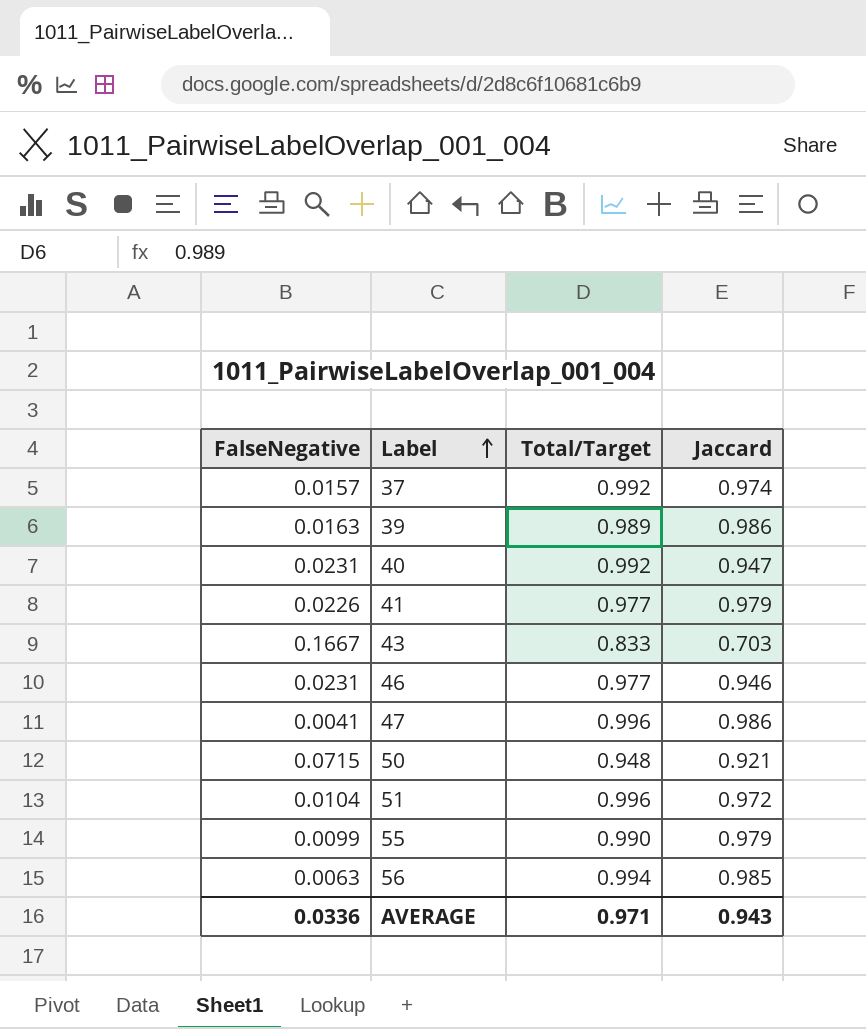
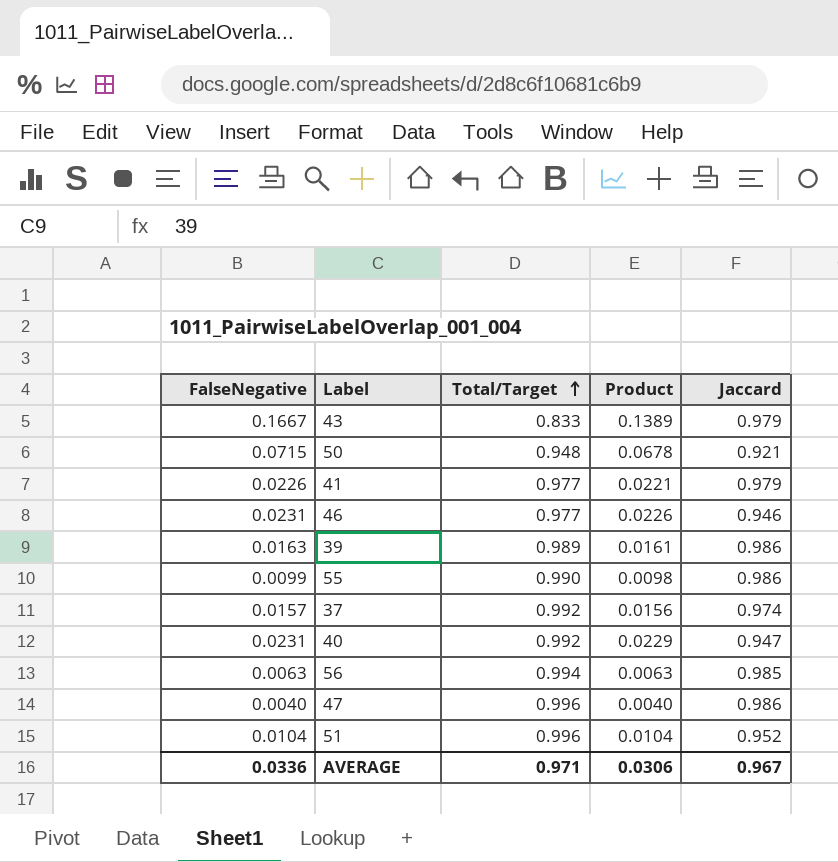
row order: Label ascending -> Total/Target ascending
column Product | formula: none -> [FalseNegative] * [Total/Target]
43 | Jaccard: 0.703 -> 0.979
55 | Jaccard: 0.979 -> 0.986
47 | FalseNegative: 0.0041 -> 0.0040
51 | Jaccard: 0.972 -> 0.952
AVERAGE | Jaccard: 0.943 -> 0.967

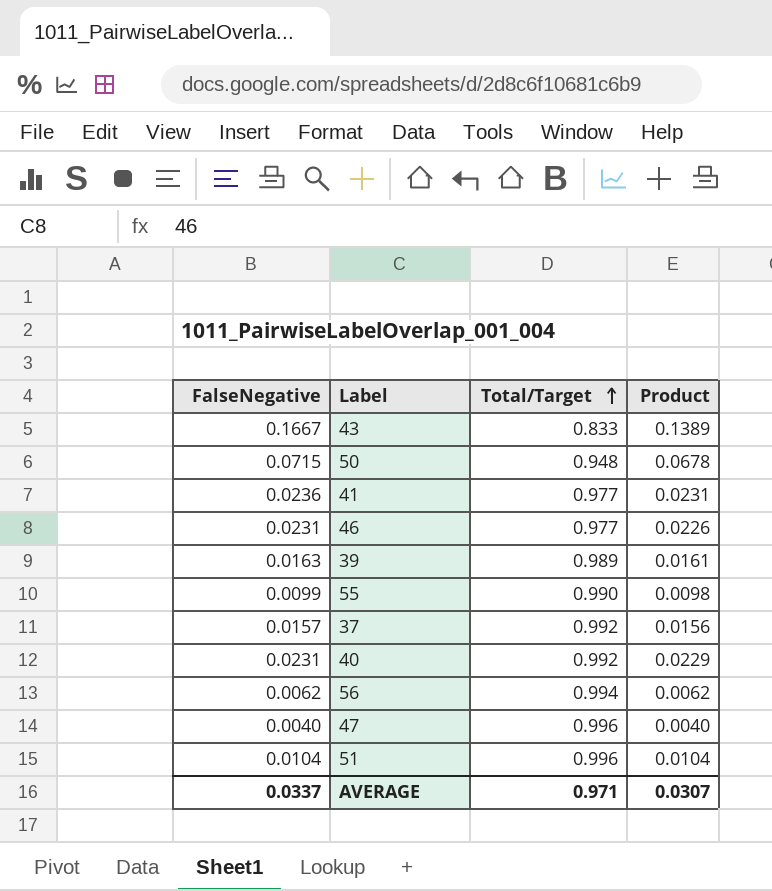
column Jaccard | position: 5 -> none
41 | FalseNegative: 0.0226 -> 0.0236
41 | Product: 0.0221 -> 0.0231
56 | FalseNegative: 0.0063 -> 0.0062
56 | Product: 0.0063 -> 0.0062
AVERAGE | FalseNegative: 0.0336 -> 0.0337
AVERAGE | Product: 0.0306 -> 0.0307

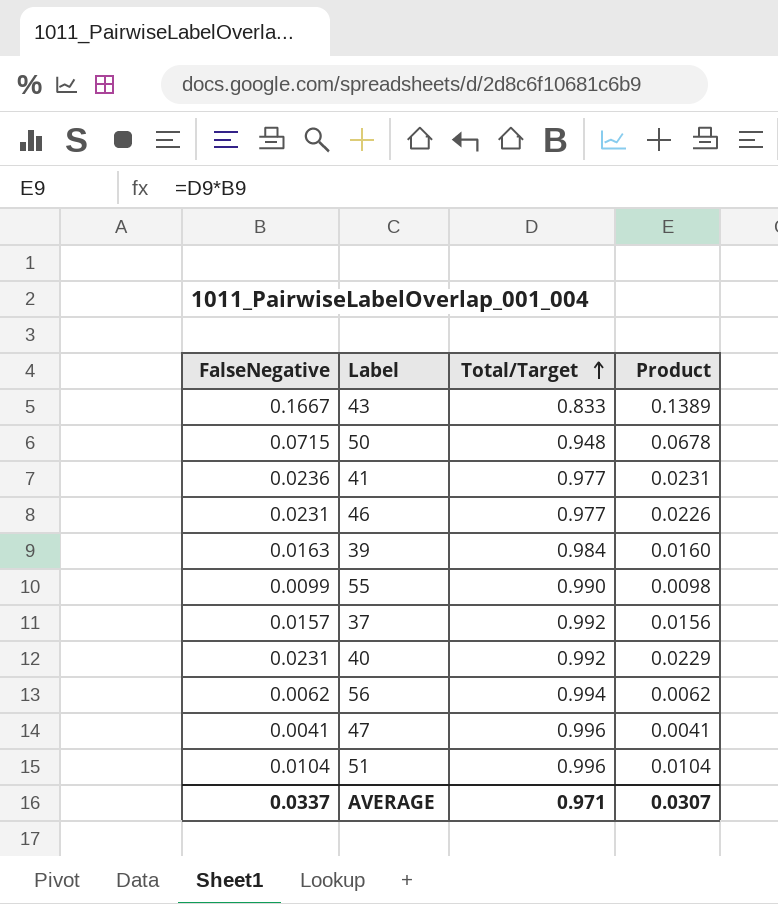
39 | Total/Target: 0.989 -> 0.984
39 | Product: 0.0161 -> 0.0160
47 | FalseNegative: 0.0040 -> 0.0041
47 | Product: 0.0040 -> 0.0041

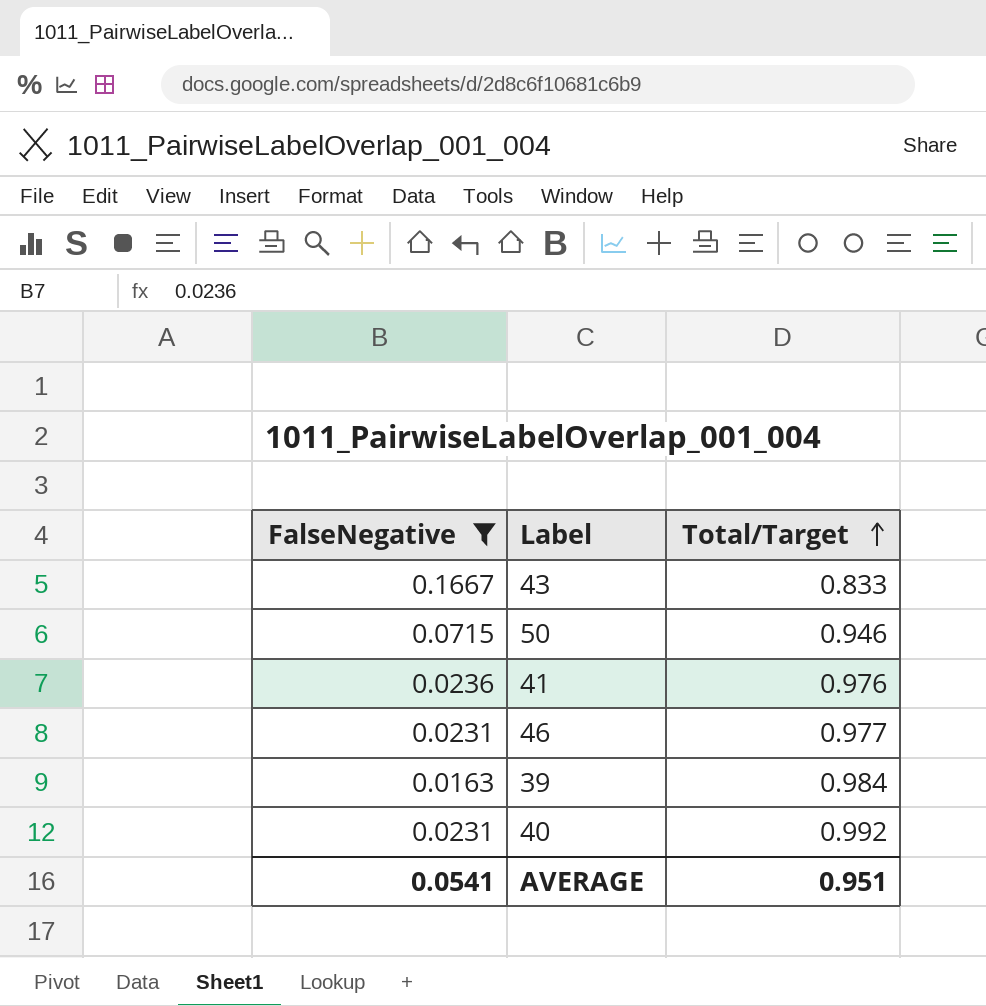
filter: none -> FalseNegative >= 0.0163
column Product | formula: [FalseNegative] * [Total/Target] -> none
50 | Total/Target: 0.948 -> 0.946
41 | Total/Target: 0.977 -> 0.976
AVERAGE | FalseNegative: 0.0337 -> 0.0541
AVERAGE | Total/Target: 0.971 -> 0.951

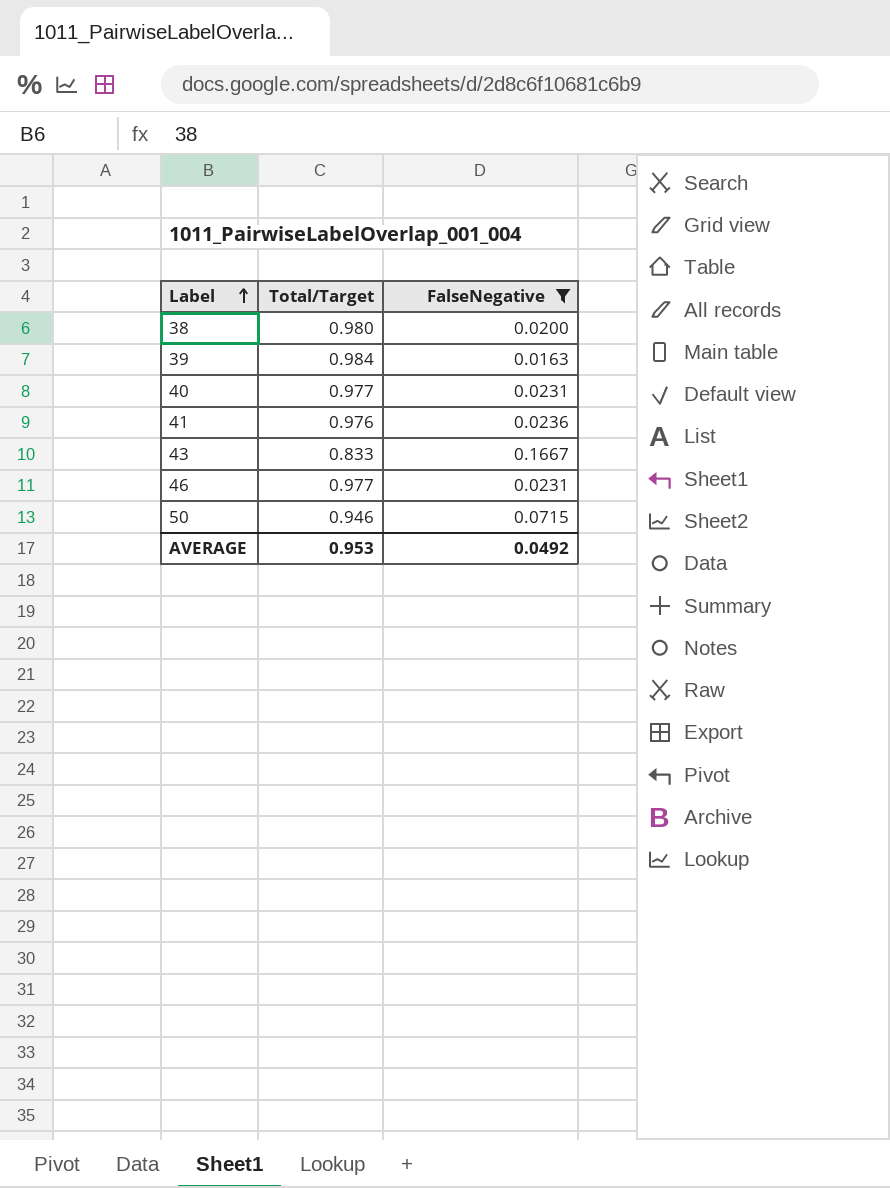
row order: Total/Target ascending -> Label ascending
column FalseNegative | position: 1 -> 3
row 38: none -> 0.980 | 0.0200
40 | Total/Target: 0.992 -> 0.977
AVERAGE | Total/Target: 0.951 -> 0.953
AVERAGE | FalseNegative: 0.0541 -> 0.0492

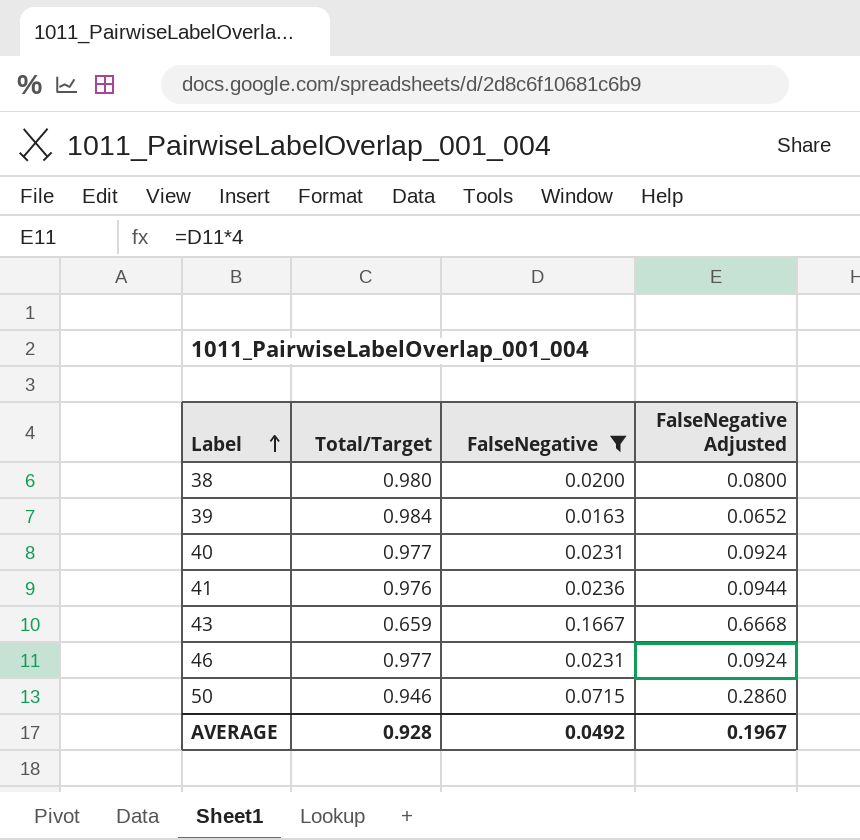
column FalseNegative Adjusted | formula: none -> [FalseNegative] * 4
43 | Total/Target: 0.833 -> 0.659
AVERAGE | Total/Target: 0.953 -> 0.928

